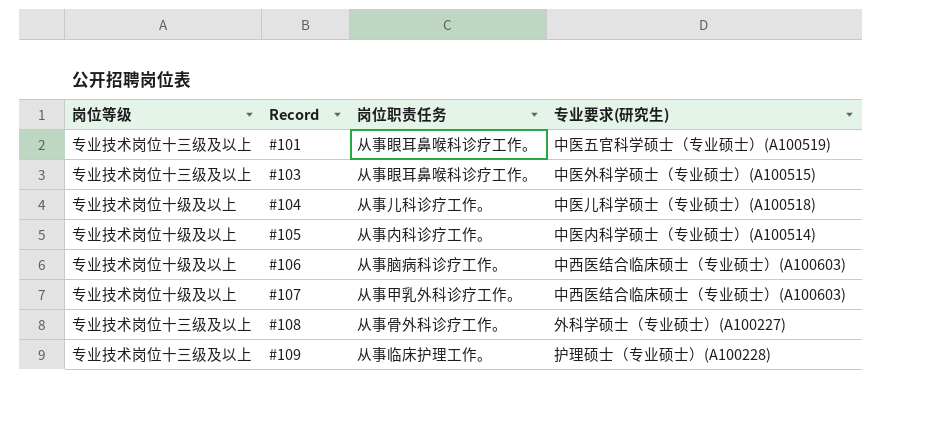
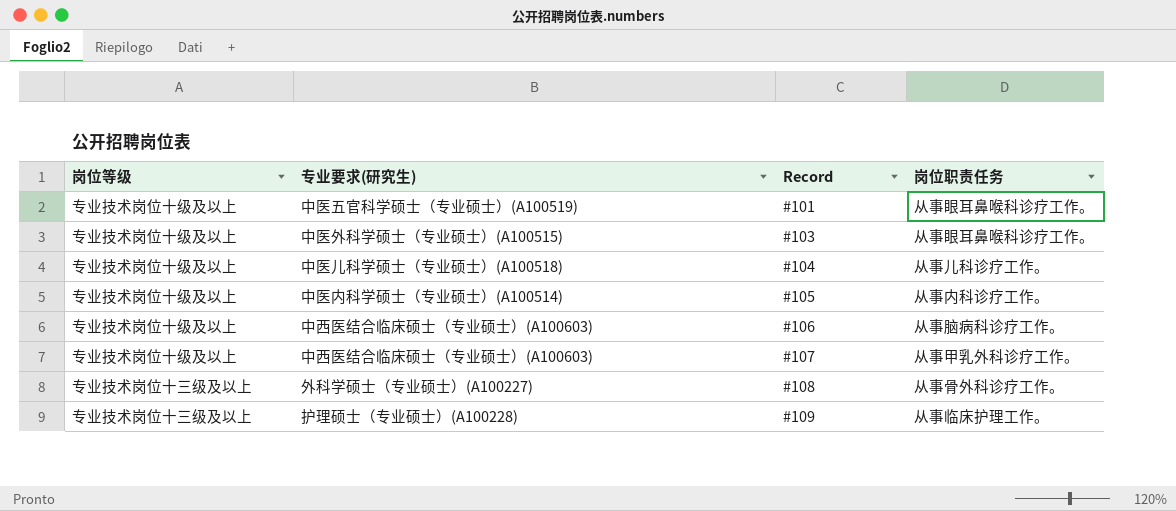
column 专业要求(研究生) | position: 4 -> 2
#101 | 岗位等级: 专业技术岗位十三级及以上 -> 专业技术岗位十级及以上
#103 | 岗位等级: 专业技术岗位十三级及以上 -> 专业技术岗位十级及以上

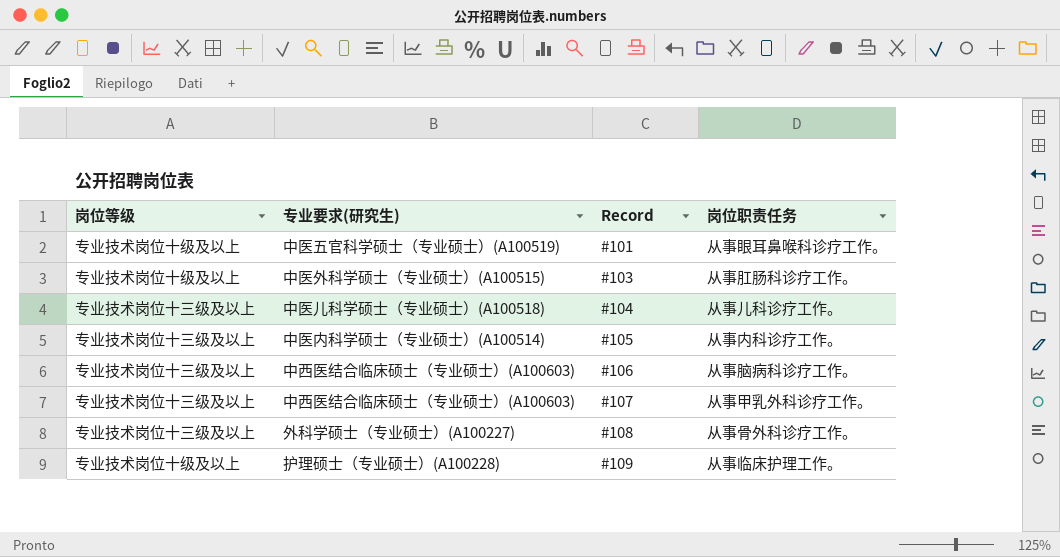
#103 | 岗位职责任务: 从事眼耳鼻喉科诊疗工作。 -> 从事肛肠科诊疗工作。
#104 | 岗位等级: 专业技术岗位十级及以上 -> 专业技术岗位十三级及以上
#105 | 岗位等级: 专业技术岗位十级及以上 -> 专业技术岗位十三级及以上
#106 | 岗位等级: 专业技术岗位十级及以上 -> 专业技术岗位十三级及以上
#107 | 岗位等级: 专业技术岗位十级及以上 -> 专业技术岗位十三级及以上
#109 | 岗位等级: 专业技术岗位十三级及以上 -> 专业技术岗位十级及以上

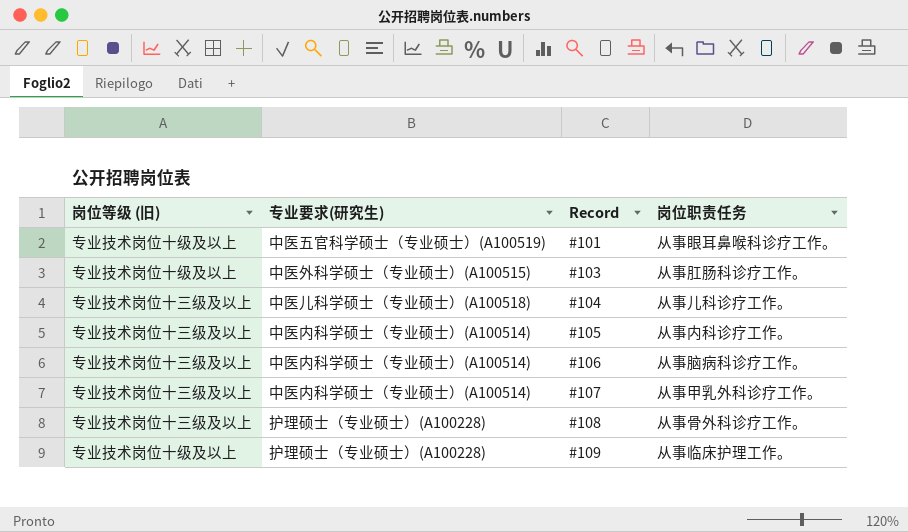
column name: 岗位等级 -> 岗位等级 (旧)
#106 | 专业要求(研究生): 中西医结合临床硕士（专业硕士）(A100603) -> 中医内科学硕士（专业硕士）(A100514)
#107 | 专业要求(研究生): 中西医结合临床硕士（专业硕士）(A100603) -> 中医内科学硕士（专业硕士）(A100514)
#108 | 专业要求(研究生): 外科学硕士（专业硕士）(A100227) -> 护理硕士（专业硕士）(A100228)

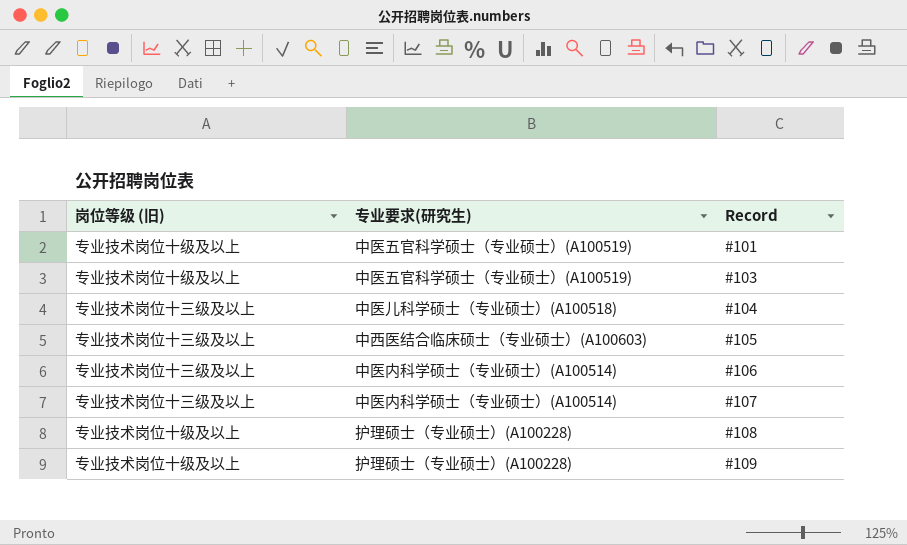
column 岗位职责任务 | position: 4 -> none
#103 | 专业要求(研究生): 中医外科学硕士（专业硕士）(A100515) -> 中医五官科学硕士（专业硕士）(A100519)
#105 | 专业要求(研究生): 中医内科学硕士（专业硕士）(A100514) -> 中西医结合临床硕士（专业硕士）(A100603)
#108 | 岗位等级 (旧): 专业技术岗位十三级及以上 -> 专业技术岗位十级及以上

